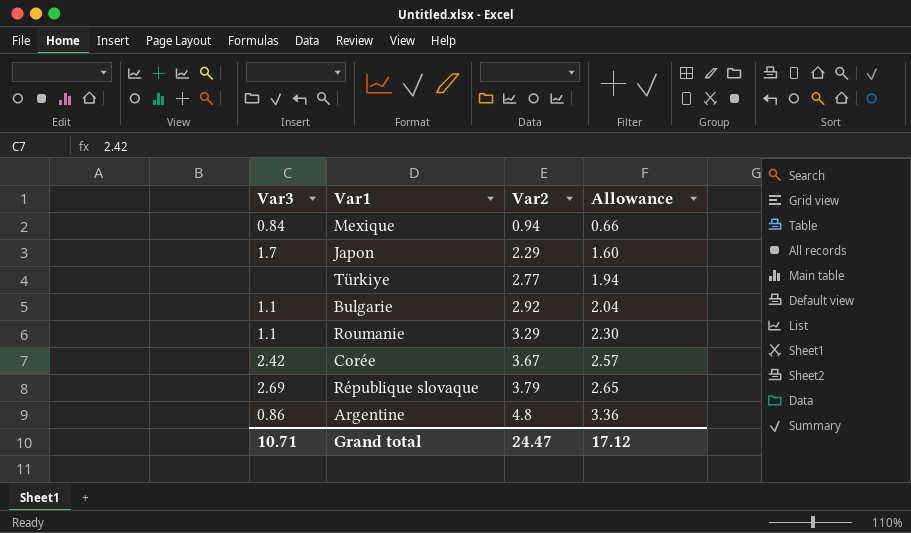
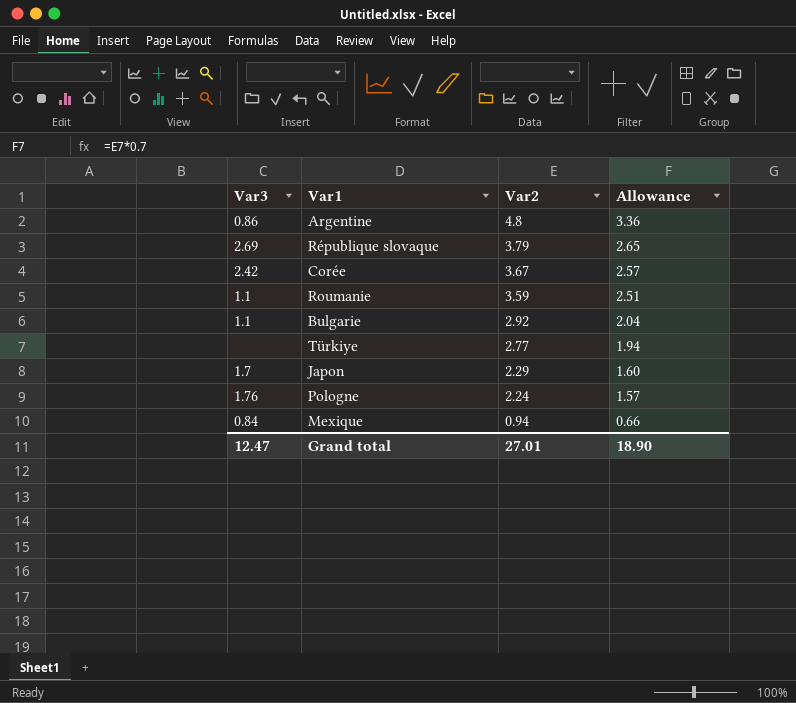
row order: Var2 ascending -> Var2 descending
Roumanie | Var2: 3.29 -> 3.59
Roumanie | Allowance: 2.30 -> 2.51
row Pologne: none -> 1.76 | 2.24 | 1.57
Grand total | Var3: 10.71 -> 12.47
Grand total | Var2: 24.47 -> 27.01
Grand total | Allowance: 17.12 -> 18.90

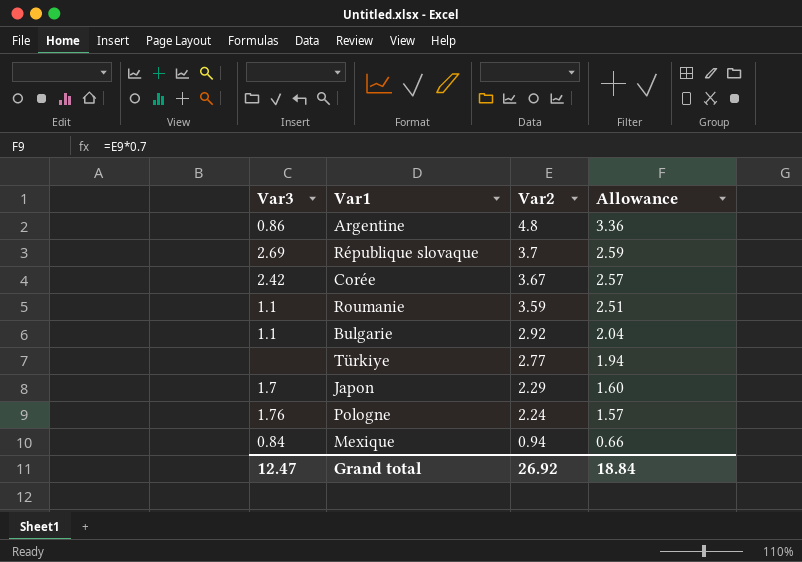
République slovaque | Var2: 3.79 -> 3.7
République slovaque | Allowance: 2.65 -> 2.59
Grand total | Var2: 27.01 -> 26.92
Grand total | Allowance: 18.90 -> 18.84

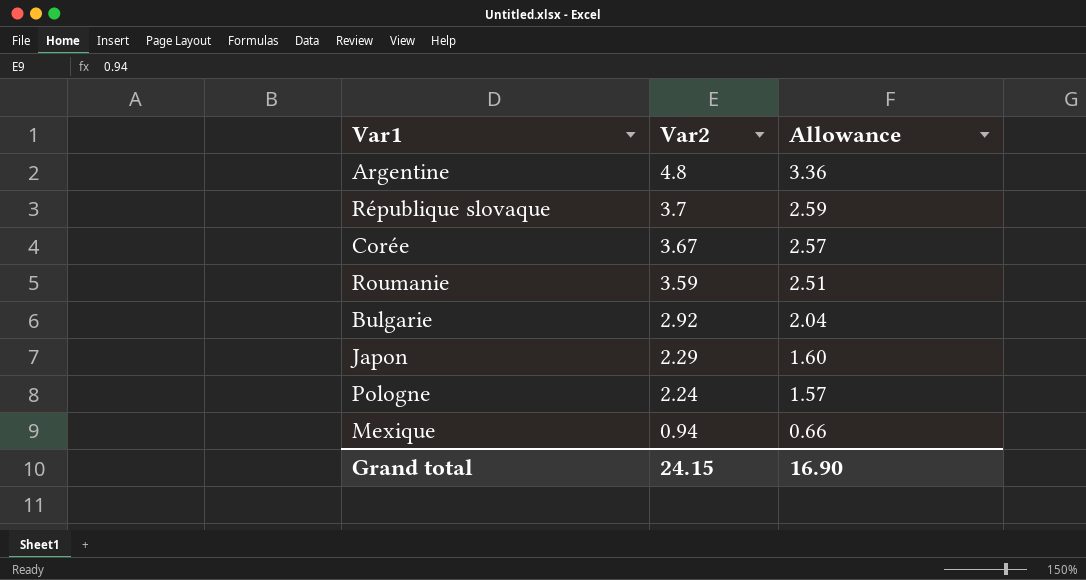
column Var3 | position: 1 -> none
row Türkiye: none | 2.77 | 1.94 -> none
Grand total | Var2: 26.92 -> 24.15
Grand total | Allowance: 18.84 -> 16.90

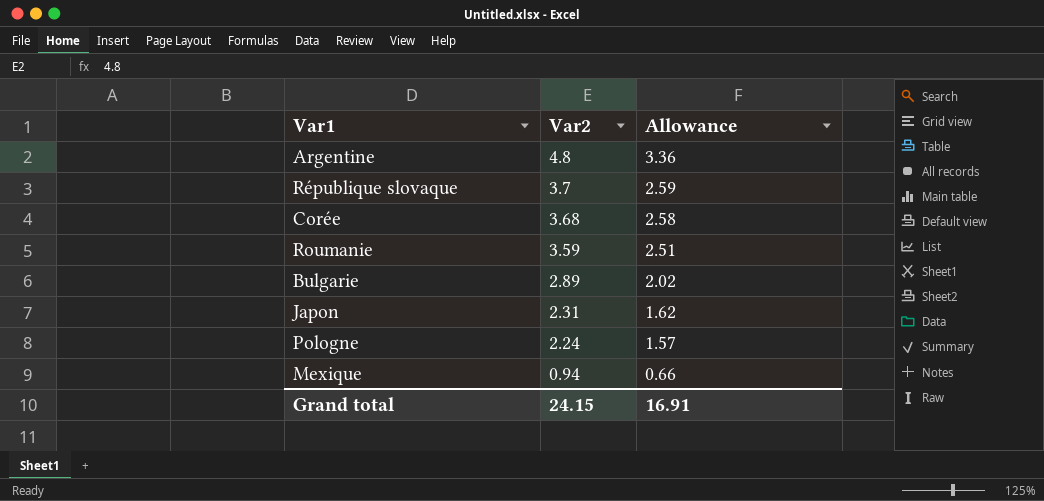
Corée | Var2: 3.67 -> 3.68
Corée | Allowance: 2.57 -> 2.58
Bulgarie | Var2: 2.92 -> 2.89
Bulgarie | Allowance: 2.04 -> 2.02
Japon | Var2: 2.29 -> 2.31
Japon | Allowance: 1.60 -> 1.62
Grand total | Allowance: 16.90 -> 16.91

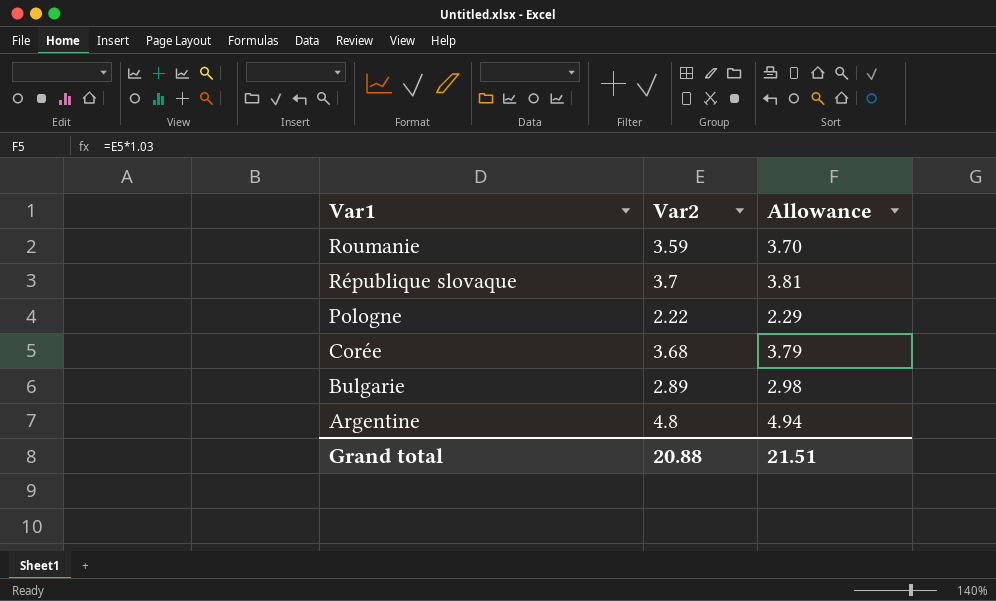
row order: Var2 descending -> Var1 descending
column Allowance | formula: [Var2] * 0.7 -> [Var2] * 1.03
row Japon: 2.31 | 1.62 -> none
row Mexique: 0.94 | 0.66 -> none
Pologne | Var2: 2.24 -> 2.22
Grand total | Var2: 24.15 -> 20.88
Grand total | Allowance: 16.91 -> 21.51

